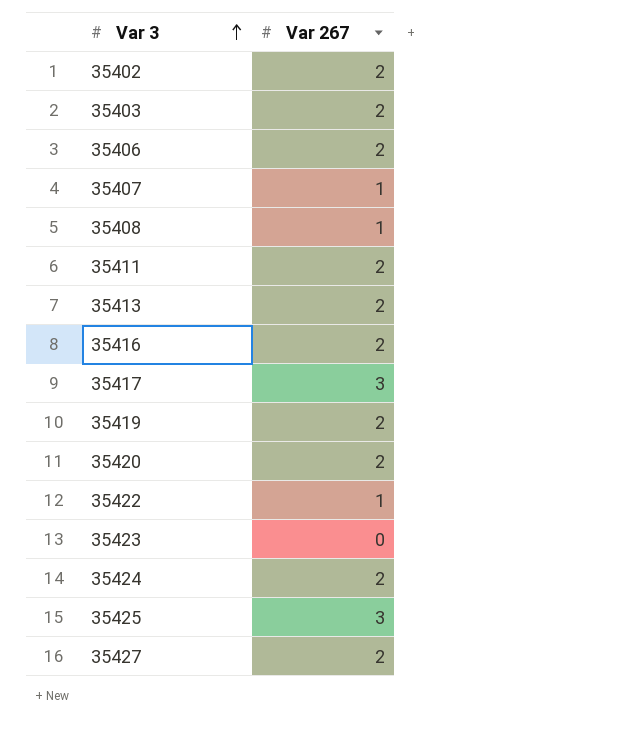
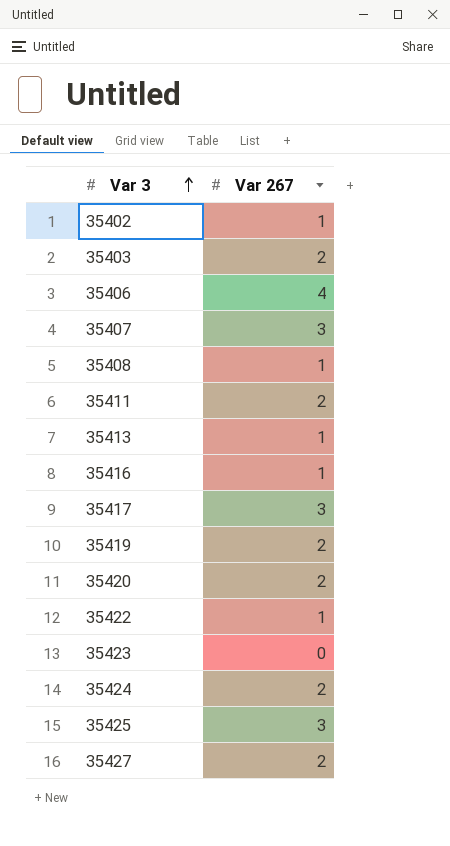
35402 | Var 267: 2 -> 1
35406 | Var 267: 2 -> 4
35407 | Var 267: 1 -> 3
35413 | Var 267: 2 -> 1
35416 | Var 267: 2 -> 1

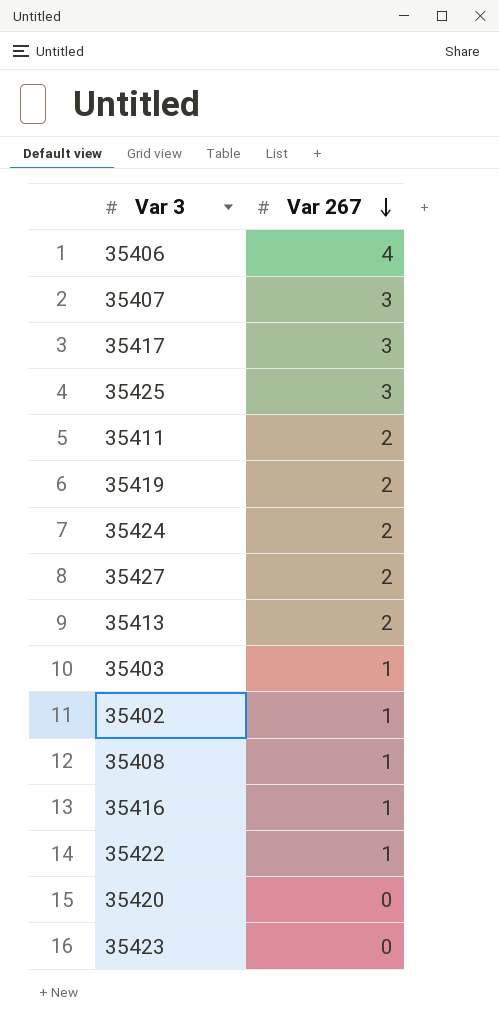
row order: Var 3 ascending -> Var 267 descending
35413 | Var 267: 1 -> 2
35403 | Var 267: 2 -> 1
35420 | Var 267: 2 -> 0

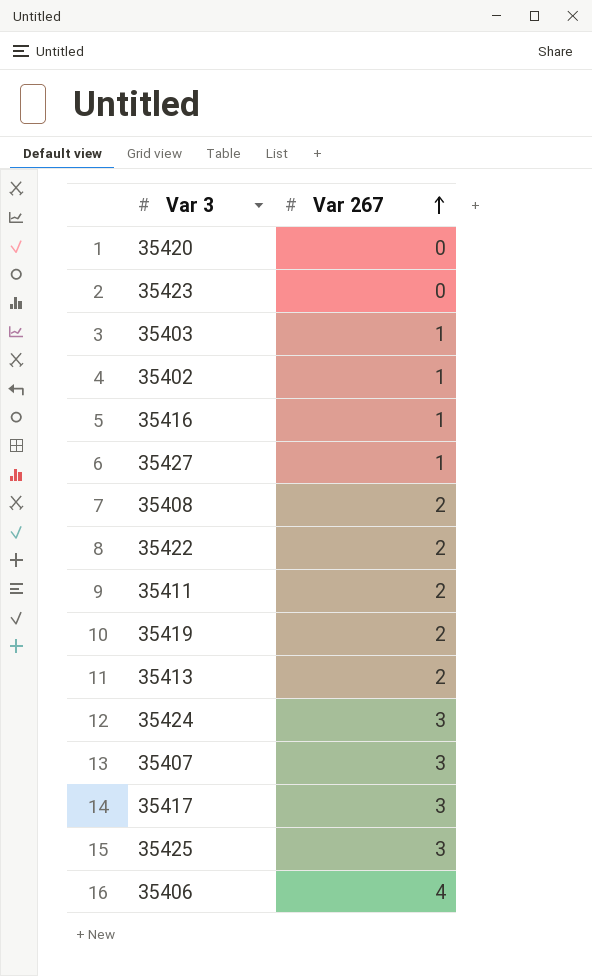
row order: Var 267 descending -> Var 267 ascending
35427 | Var 267: 2 -> 1
35408 | Var 267: 1 -> 2
35422 | Var 267: 1 -> 2
35424 | Var 267: 2 -> 3

